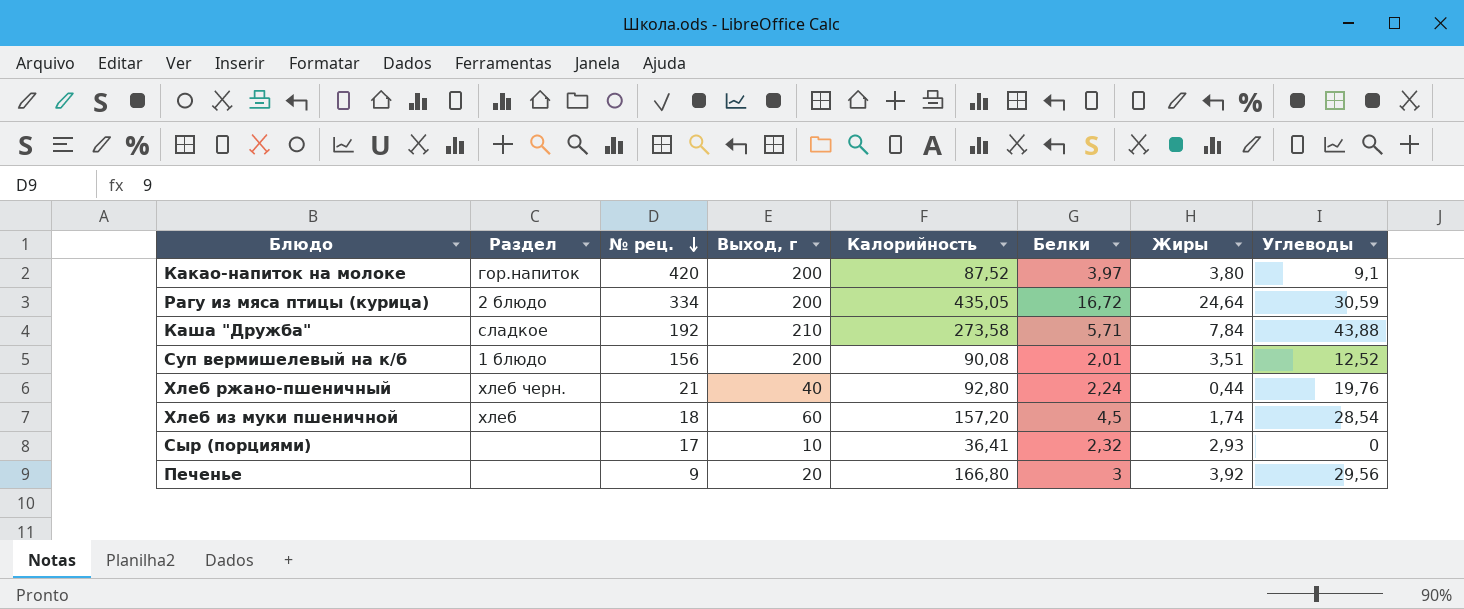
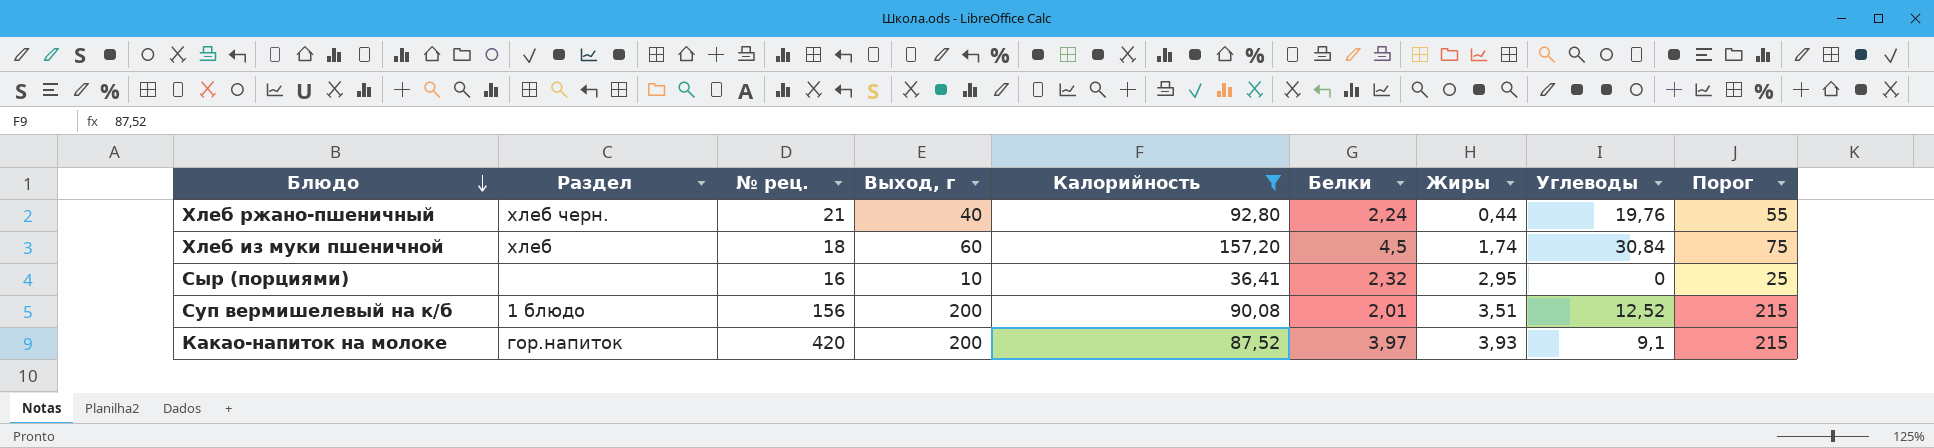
filter: none -> Калорийность <= 157,20
row order: № рец. descending -> Блюдо descending
column Порог | formula: none -> [Выход, г] + 15
Хлеб из муки пшеничной | Углеводы: 28,54 -> 30,84
Сыр (порциями) | № рец.: 17 -> 16
Сыр (порциями) | Жиры: 2,93 -> 2,95
Какао-напиток на молоке | Жиры: 3,80 -> 3,93

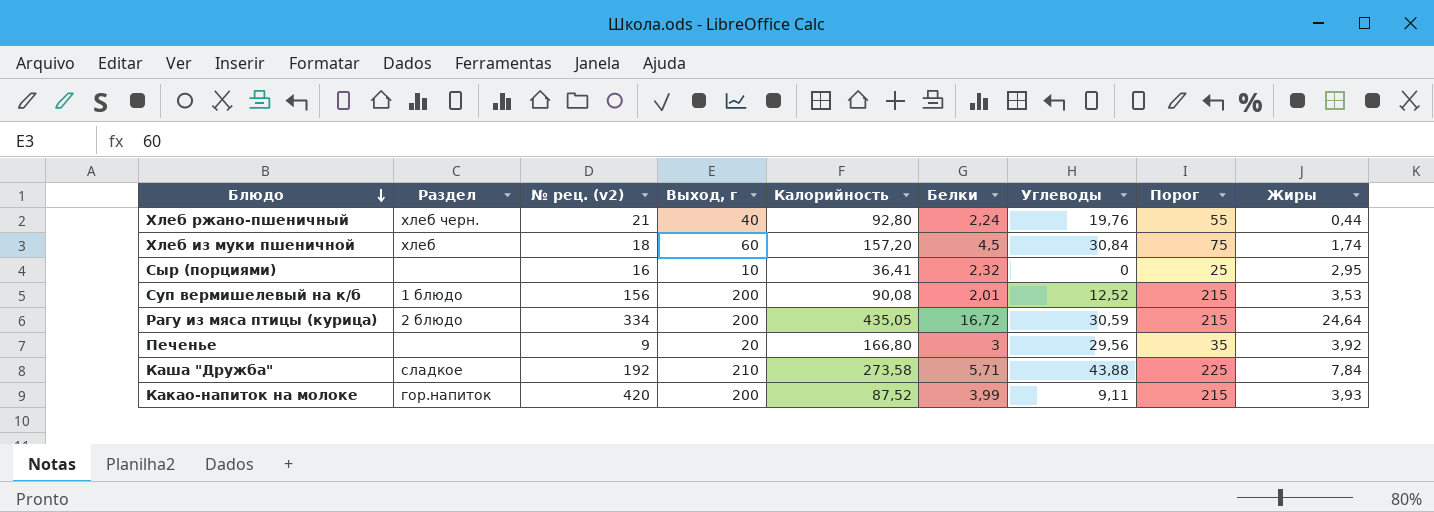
filter: Калорийность <= 157,20 -> none
column name: № рец. -> № рец. (v2)
column Жиры | position: 7 -> 9
Суп вермишелевый на к/б | Жиры: 3,51 -> 3,53
Какао-напиток на молоке | Белки: 3,97 -> 3,99
Какао-напиток на молоке | Углеводы: 9,1 -> 9,11

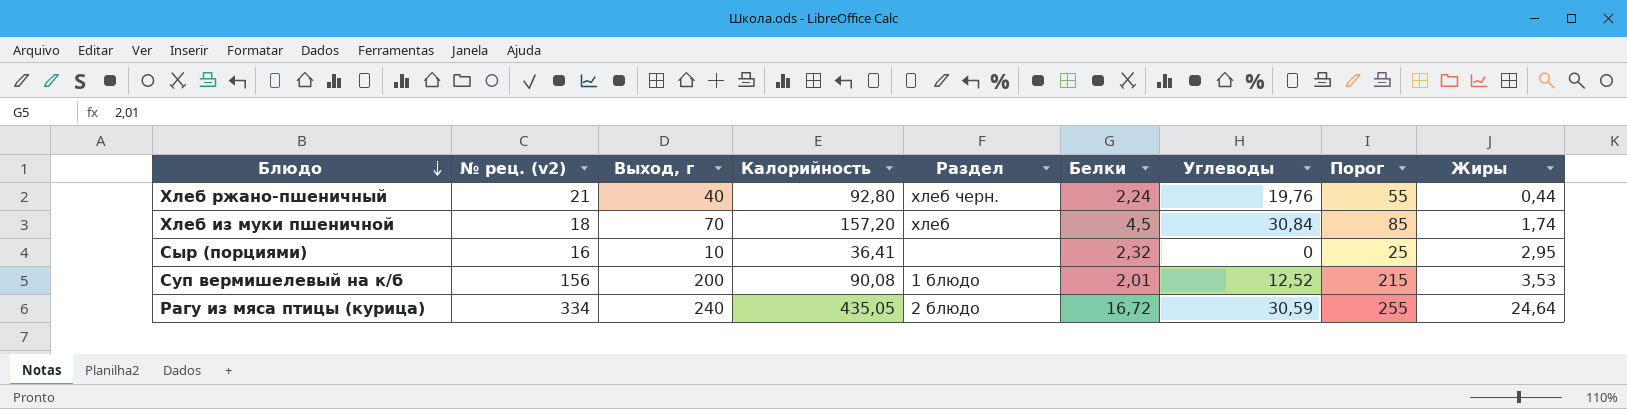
column Раздел | position: 2 -> 5
row Печенье: none | 9 | 20 | 166,80 | 3 | 29,56 | 35 | 3,92 -> none
row Каша "Дружба": сладкое | 192 | 210 | 273,58 | 5,71 | 43,88 | 225 | 7,84 -> none
row Какао-напиток на молоке: гор.напиток | 420 | 200 | 87,52 | 3,99 | 9,11 | 215 | 3,93 -> none
Хлеб из муки пшеничной | Выход, г: 60 -> 70
Хлеб из муки пшеничной | Порог: 75 -> 85
Рагу из мяса птицы (курица) | Выход, г: 200 -> 240
Рагу из мяса птицы (курица) | Порог: 215 -> 255

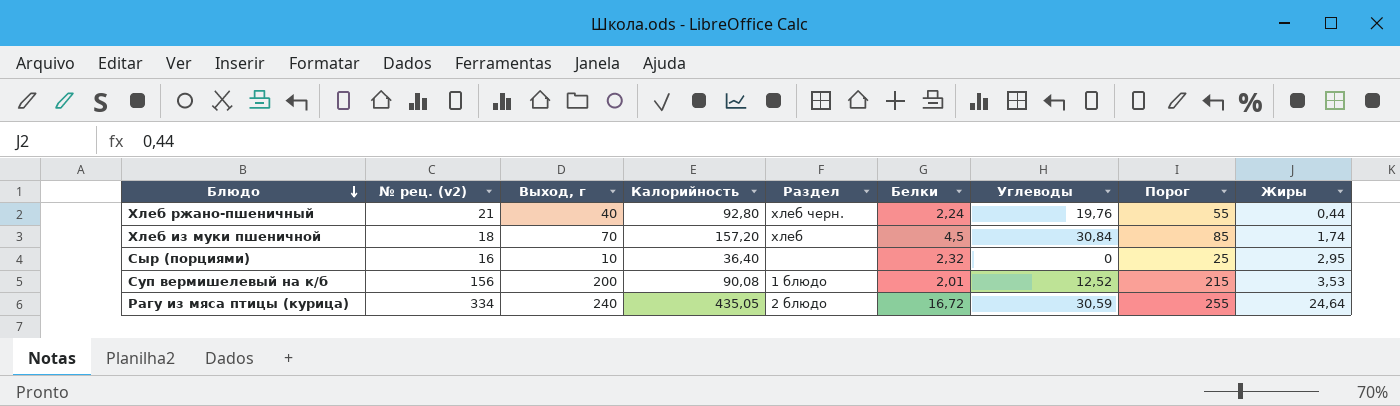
Сыр (порциями) | Калорийность: 36,41 -> 36,40

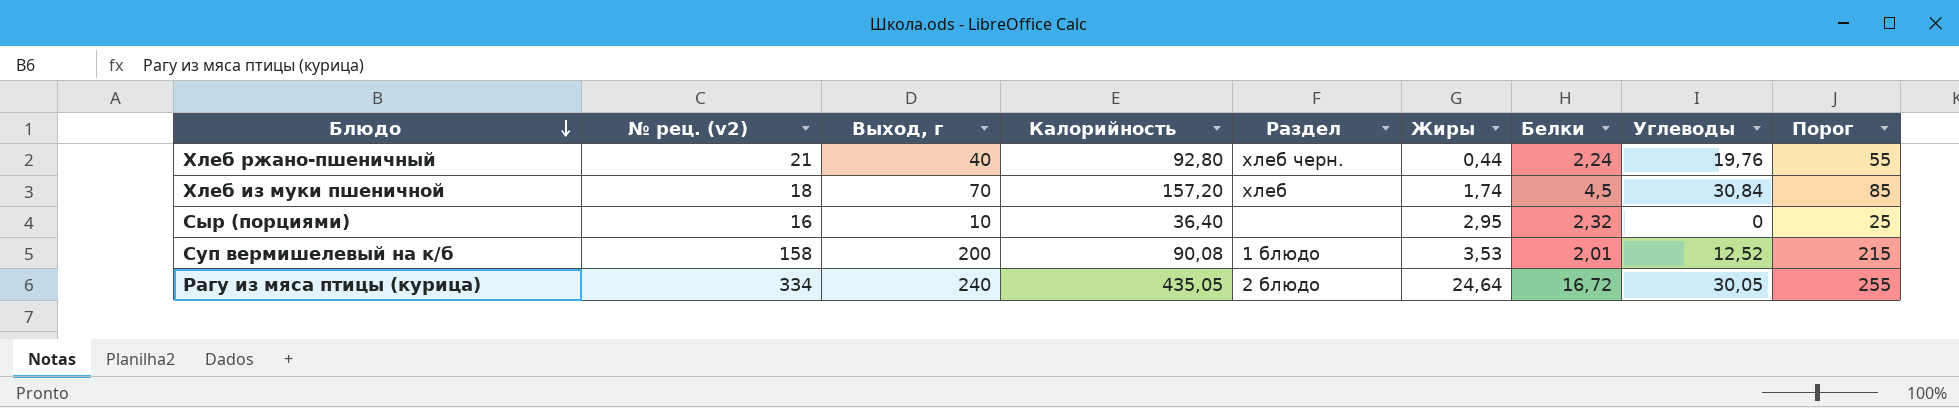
column Жиры | position: 9 -> 6
Суп вермишелевый на к/б | № рец. (v2): 156 -> 158
Рагу из мяса птицы (курица) | Углеводы: 30,59 -> 30,05

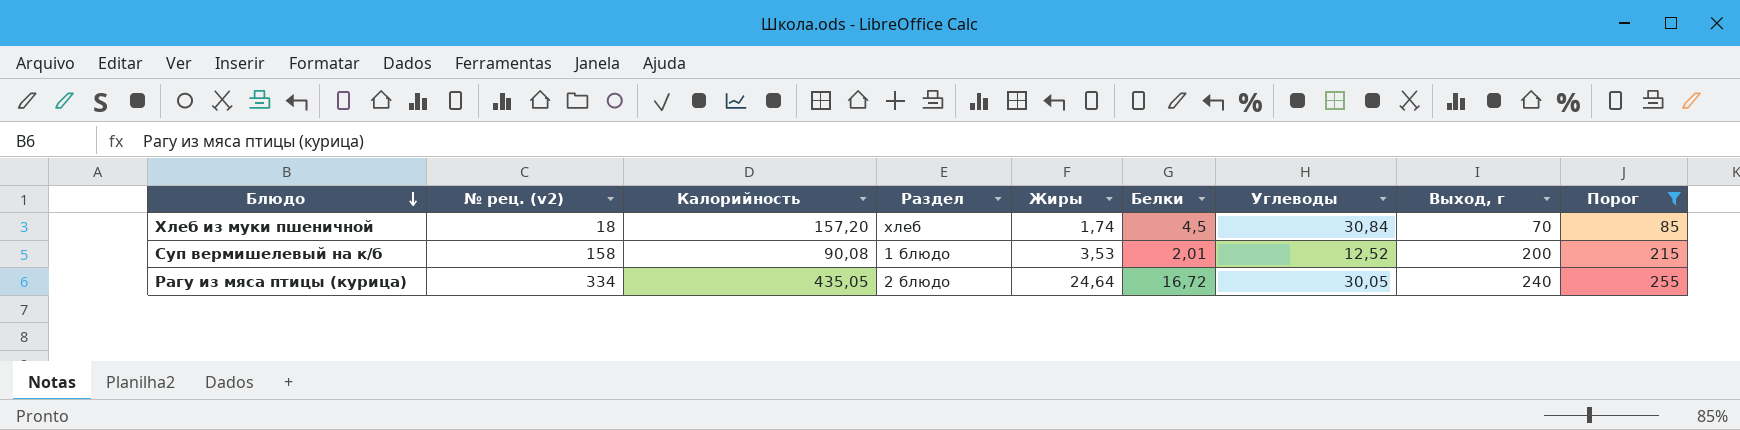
filter: none -> Порог >= 85
column Выход, г | position: 3 -> 8

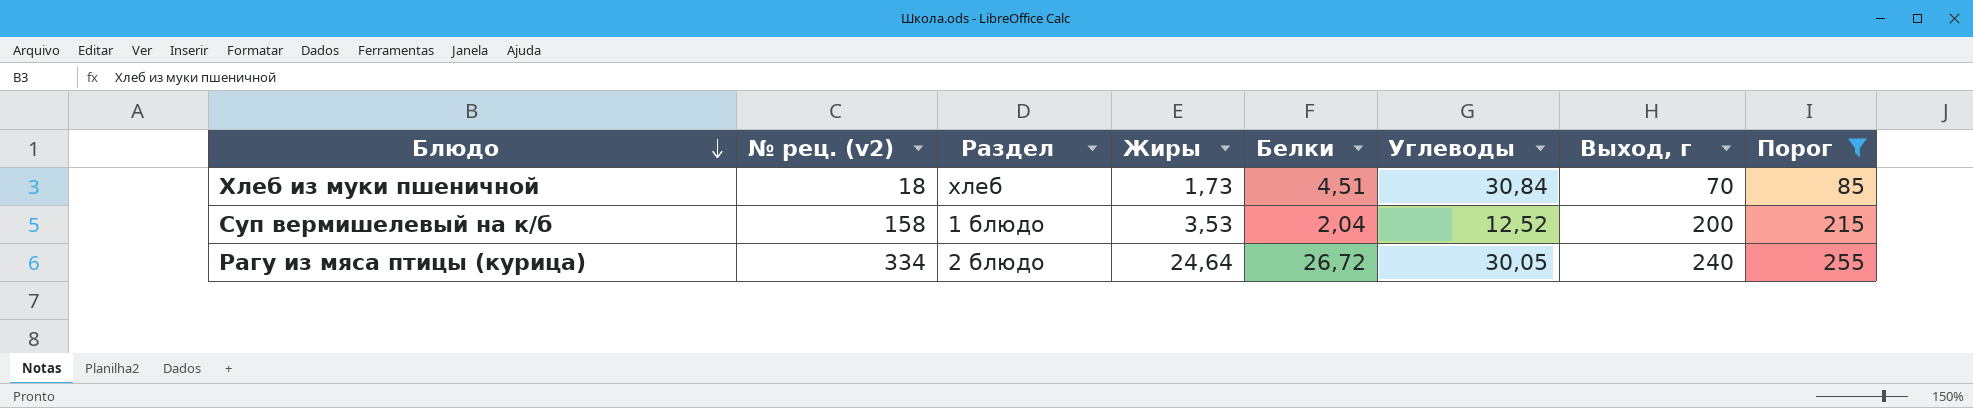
column Калорийность | position: 3 -> none
Хлеб из муки пшеничной | Жиры: 1,74 -> 1,73
Хлеб из муки пшеничной | Белки: 4,5 -> 4,51
Суп вермишелевый на к/б | Белки: 2,01 -> 2,04
Рагу из мяса птицы (курица) | Белки: 16,72 -> 26,72

